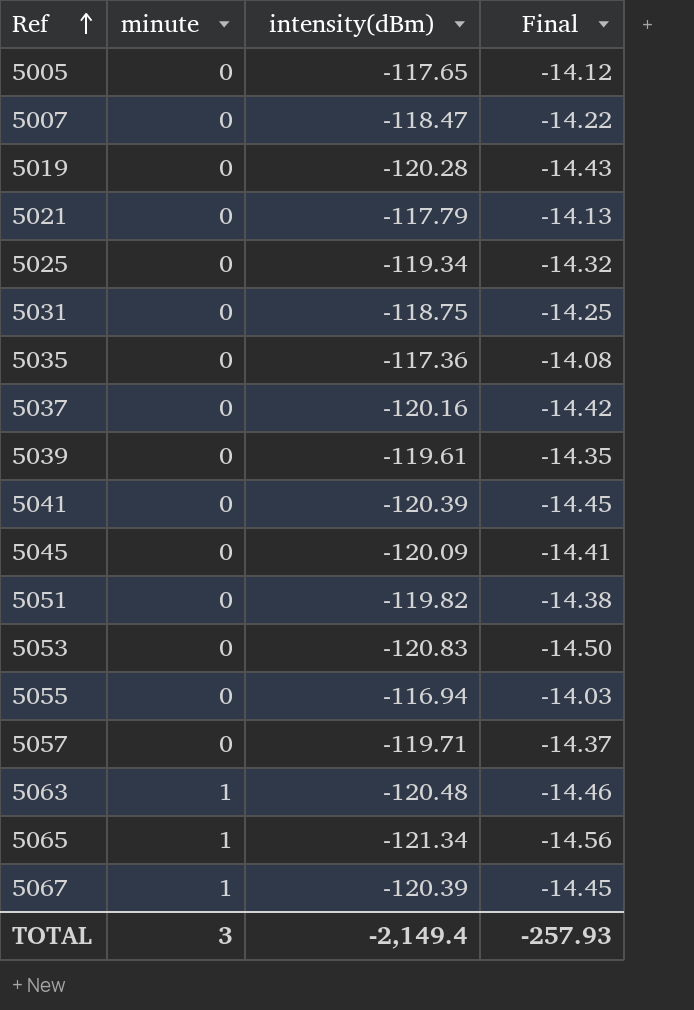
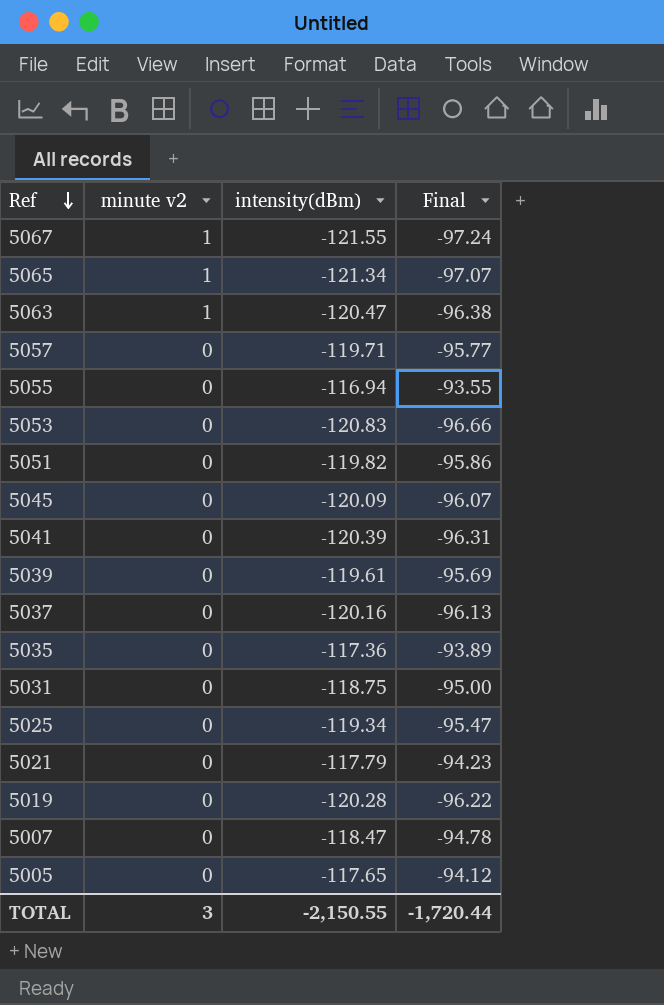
row order: Ref ascending -> Ref descending
column name: minute -> minute v2
column Final | formula: [intensity(dBm)] * 0.12 -> [intensity(dBm)] * 0.8
5067 | intensity(dBm): -120.39 -> -121.55
5063 | intensity(dBm): -120.48 -> -120.47
TOTAL | intensity(dBm): -2,149.4 -> -2,150.55
TOTAL | Final: -257.93 -> -1,720.44

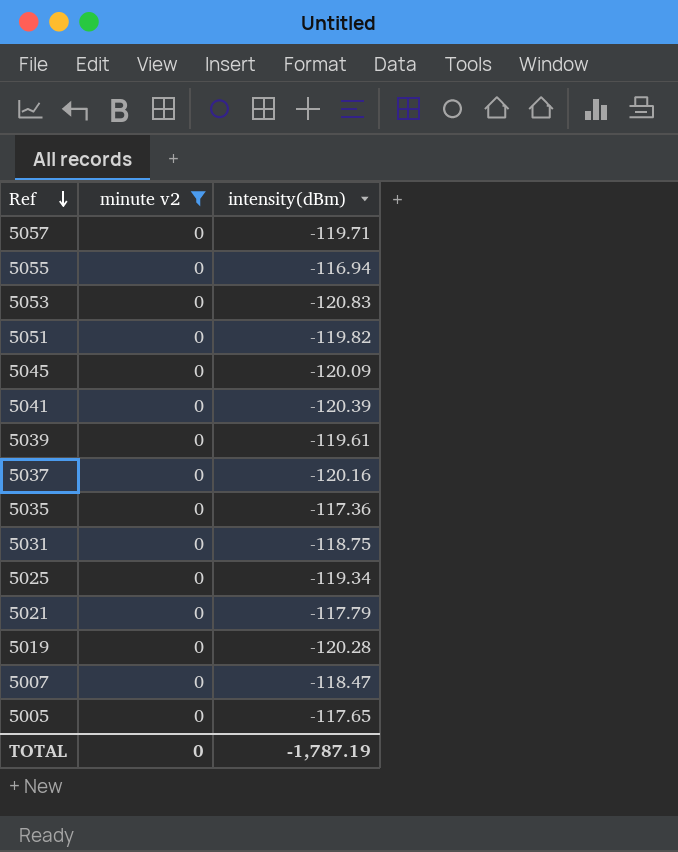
filter: none -> minute v2 = 0
column Final | formula: [intensity(dBm)] * 0.8 -> none
TOTAL | minute v2: 3 -> 0
TOTAL | intensity(dBm): -2,150.55 -> -1,787.19

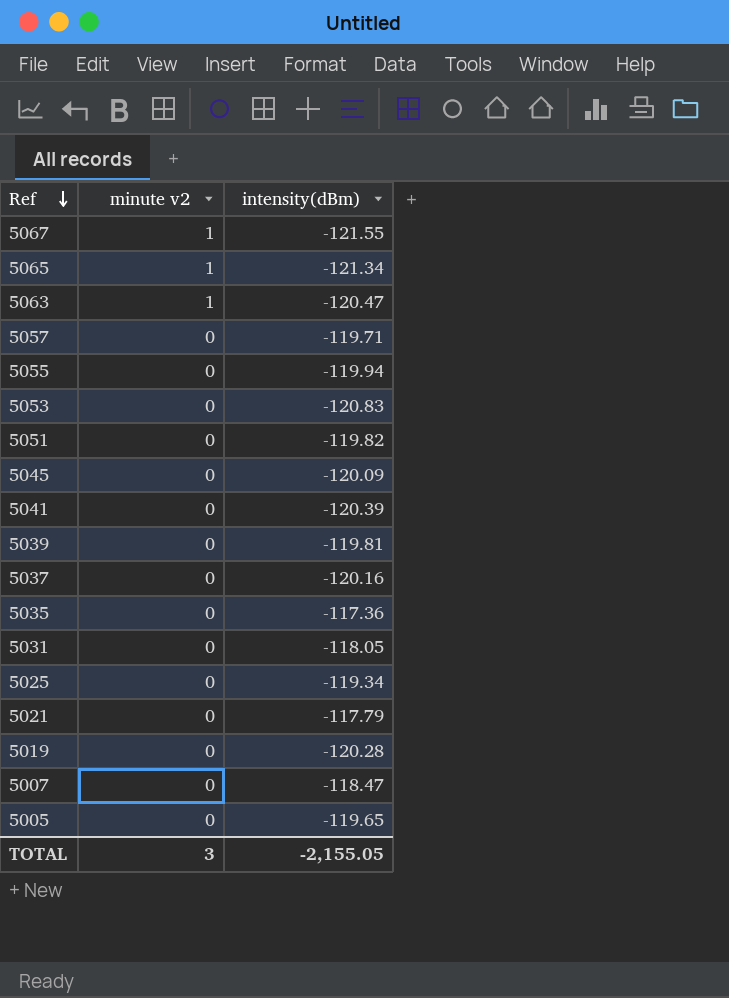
filter: minute v2 = 0 -> none
5055 | intensity(dBm): -116.94 -> -119.94
5039 | intensity(dBm): -119.61 -> -119.81
5031 | intensity(dBm): -118.75 -> -118.05
5005 | intensity(dBm): -117.65 -> -119.65
TOTAL | minute v2: 0 -> 3
TOTAL | intensity(dBm): -1,787.19 -> -2,155.05

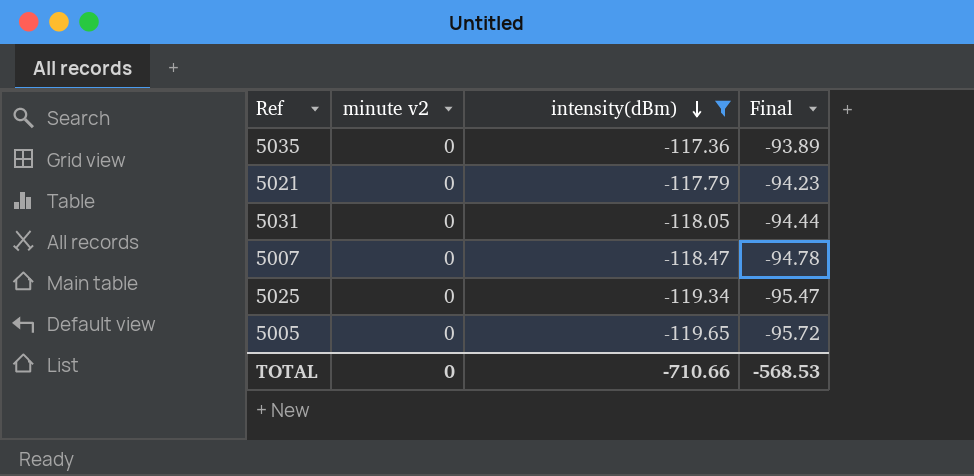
filter: none -> intensity(dBm) >= -119.65
row order: Ref descending -> intensity(dBm) descending
column Final | formula: none -> [intensity(dBm)] * 0.8
TOTAL | minute v2: 3 -> 0
TOTAL | intensity(dBm): -2,155.05 -> -710.66

